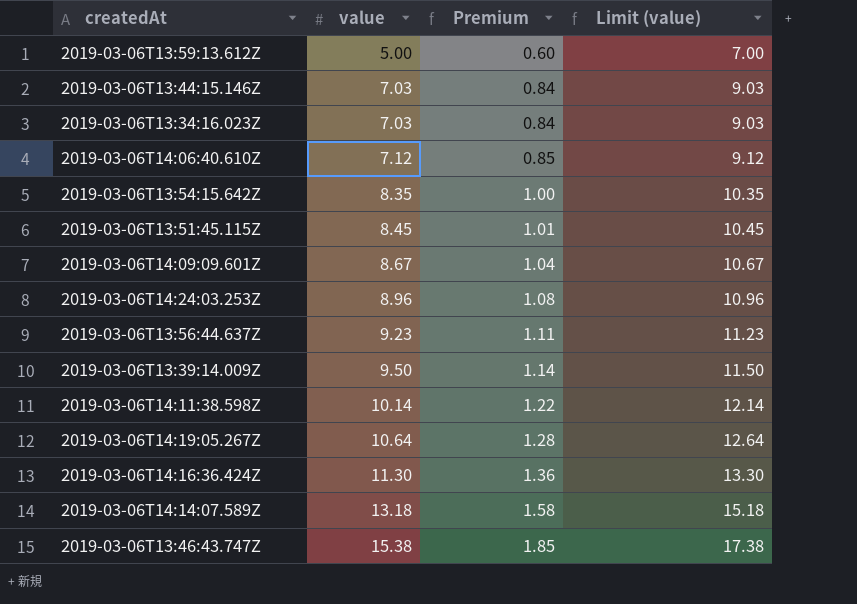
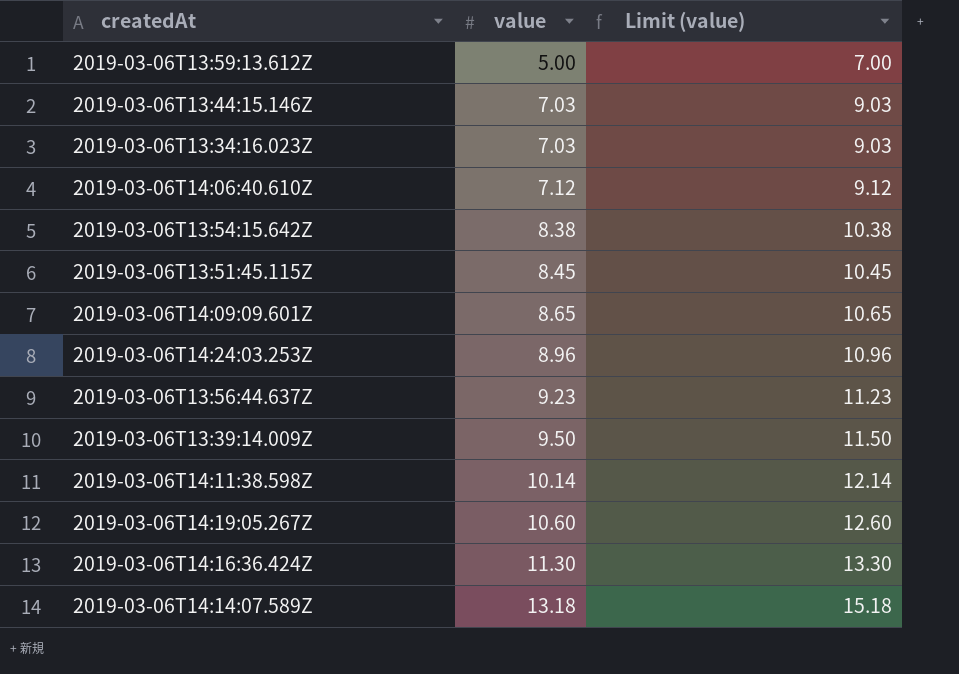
column Premium | formula: [value] * 0.12 -> none
row 2019-03-06T13:46:43.747Z: 15.38 | 1.85 | 17.38 -> none
2019-03-06T13:54:15.642Z | value: 8.35 -> 8.38
2019-03-06T13:54:15.642Z | Limit (value): 10.35 -> 10.38
2019-03-06T14:09:09.601Z | value: 8.67 -> 8.65
2019-03-06T14:09:09.601Z | Limit (value): 10.67 -> 10.65
2019-03-06T14:19:05.267Z | value: 10.64 -> 10.60
2019-03-06T14:19:05.267Z | Limit (value): 12.64 -> 12.60

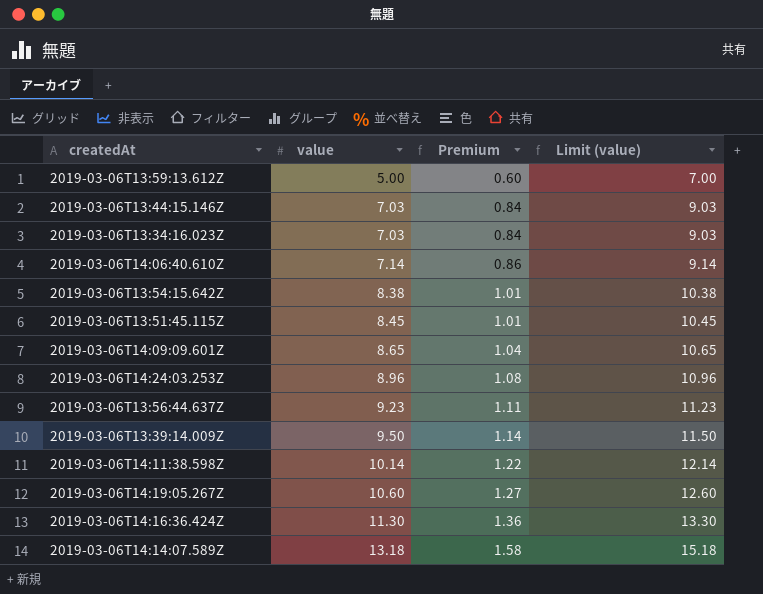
column Premium | formula: none -> [value] * 0.12
2019-03-06T14:06:40.610Z | value: 7.12 -> 7.14
2019-03-06T14:06:40.610Z | Limit (value): 9.12 -> 9.14

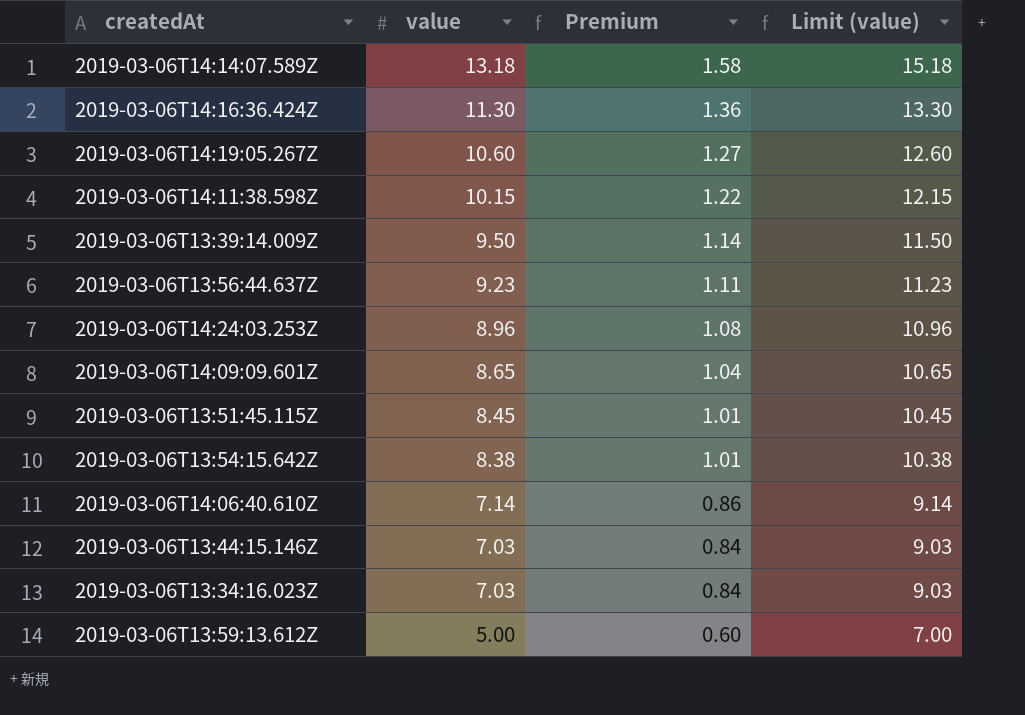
row order: value ascending -> value descending
2019-03-06T14:11:38.598Z | value: 10.14 -> 10.15
2019-03-06T14:11:38.598Z | Limit (value): 12.14 -> 12.15

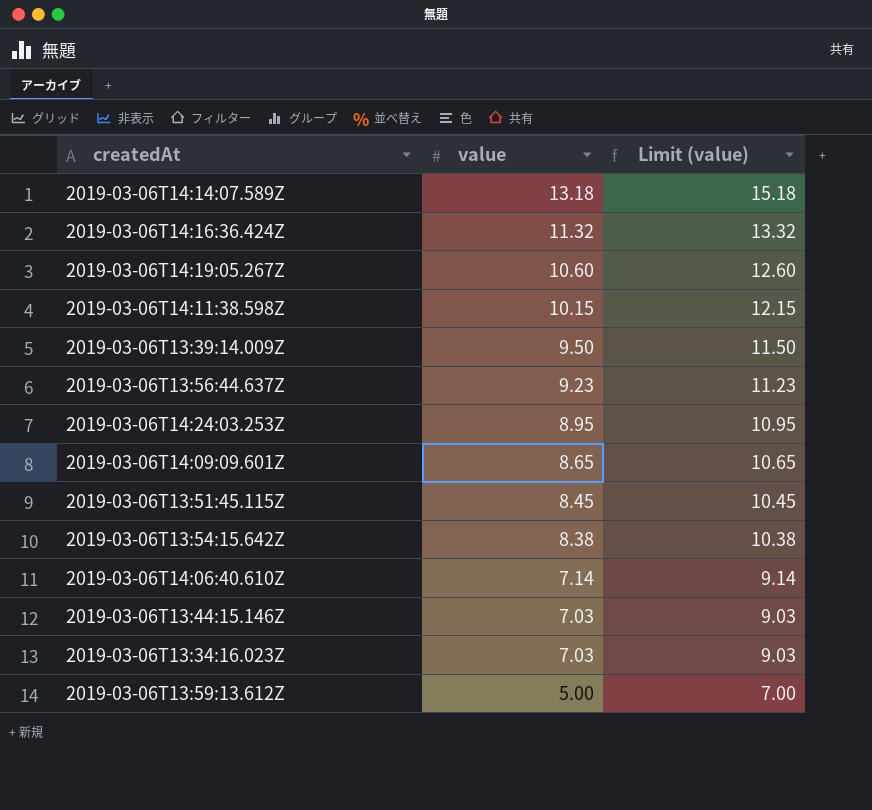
column Premium | formula: [value] * 0.12 -> none
2019-03-06T14:16:36.424Z | value: 11.30 -> 11.32
2019-03-06T14:16:36.424Z | Limit (value): 13.30 -> 13.32
2019-03-06T14:24:03.253Z | value: 8.96 -> 8.95
2019-03-06T14:24:03.253Z | Limit (value): 10.96 -> 10.95

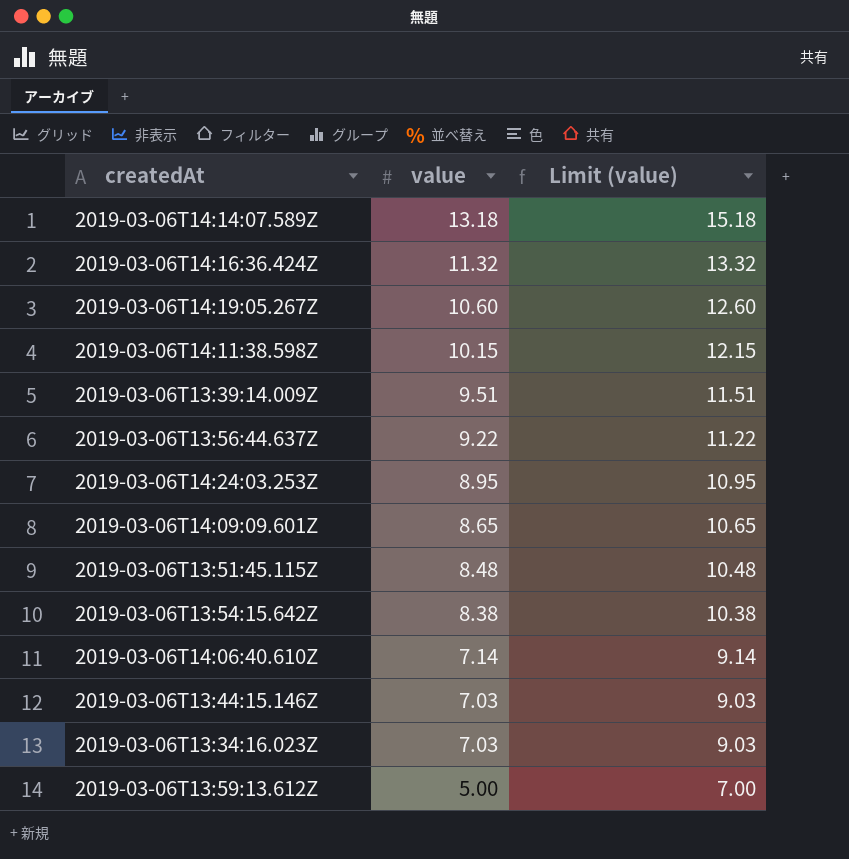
2019-03-06T13:39:14.009Z | value: 9.50 -> 9.51
2019-03-06T13:39:14.009Z | Limit (value): 11.50 -> 11.51
2019-03-06T13:56:44.637Z | value: 9.23 -> 9.22
2019-03-06T13:56:44.637Z | Limit (value): 11.23 -> 11.22
2019-03-06T13:51:45.115Z | value: 8.45 -> 8.48
2019-03-06T13:51:45.115Z | Limit (value): 10.45 -> 10.48

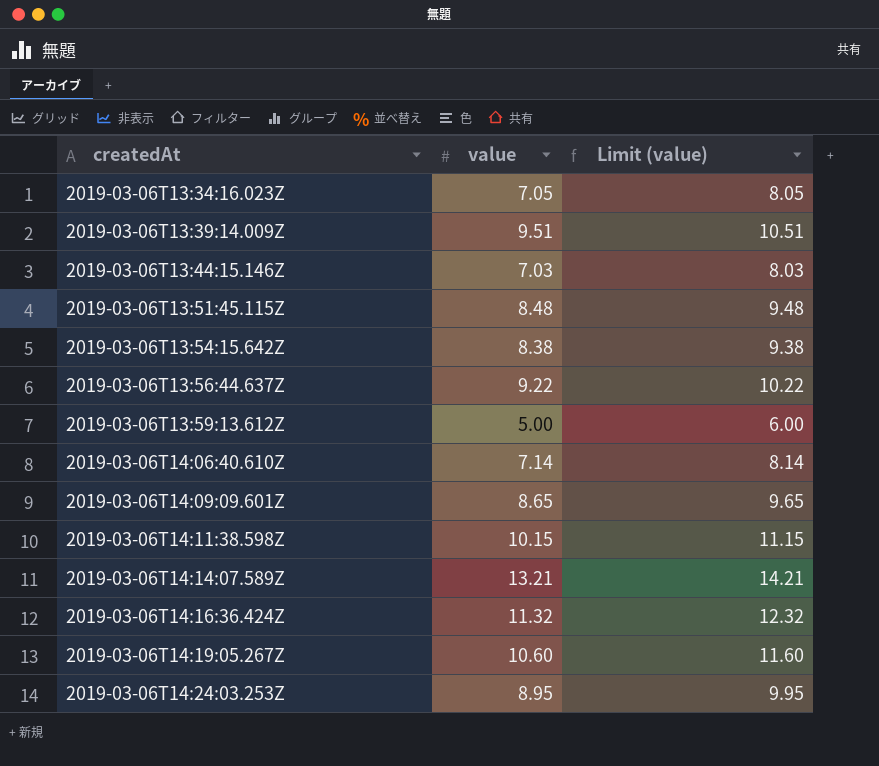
row order: value descending -> createdAt ascending
column Limit (value) | formula: [value] + 2 -> [value] + 1
2019-03-06T13:34:16.023Z | value: 7.03 -> 7.05
2019-03-06T14:14:07.589Z | value: 13.18 -> 13.21

